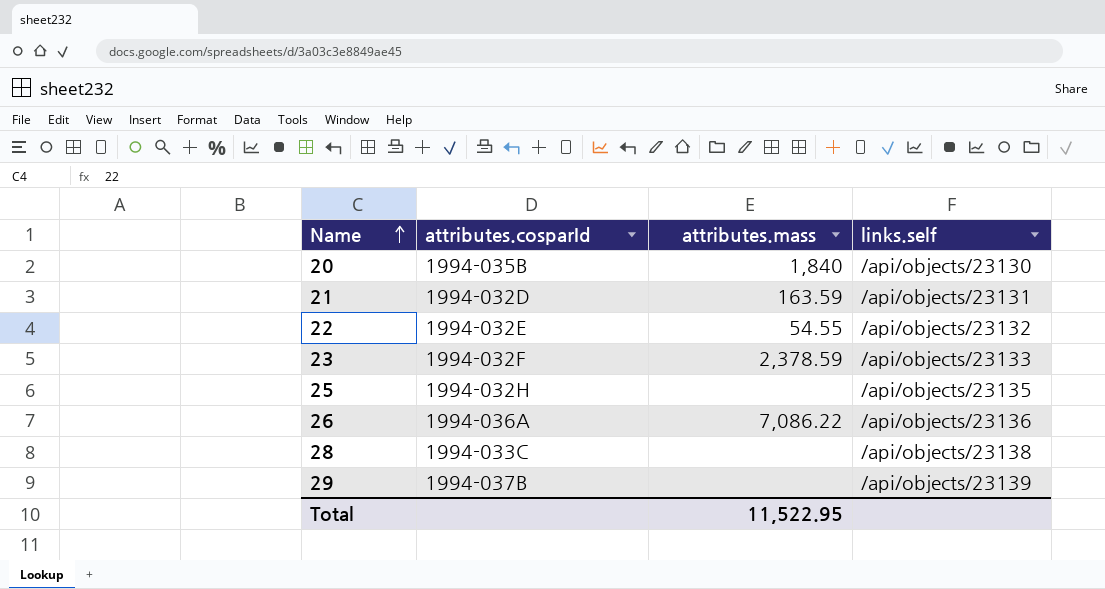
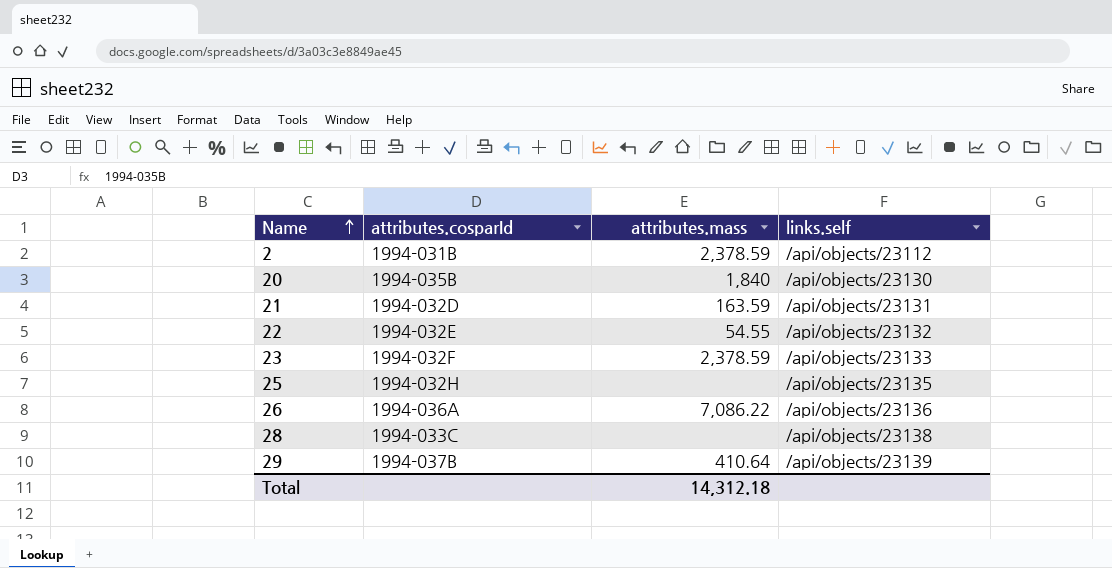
row 2: none -> 1994-031B | 2,378.59 | /api/objects/23112
29 | attributes.mass: none -> 410.64
Total | attributes.mass: 11,522.95 -> 14,312.18

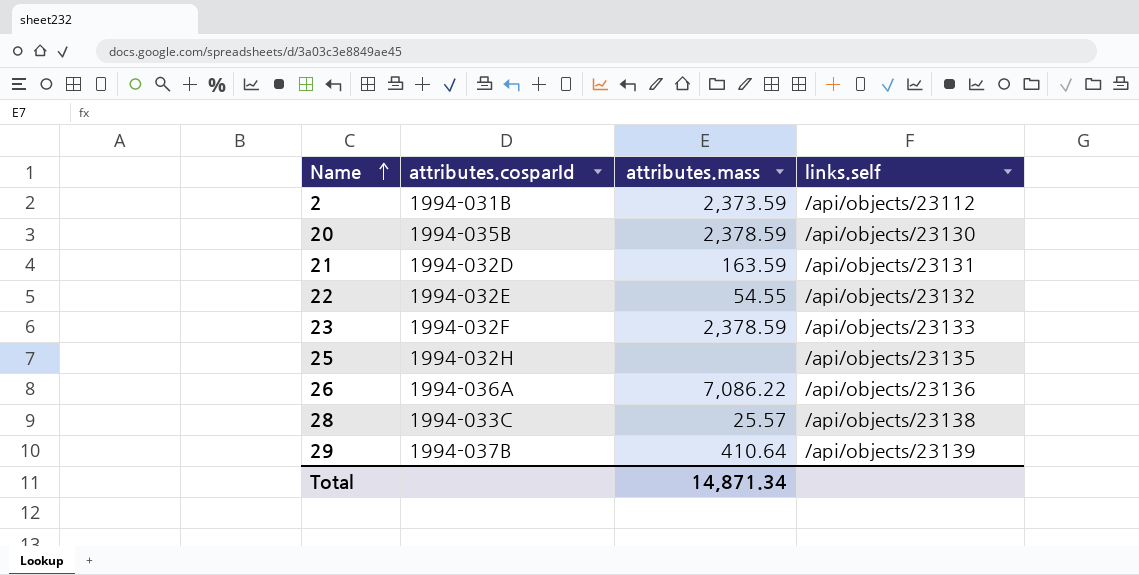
2 | attributes.mass: 2,378.59 -> 2,373.59
20 | attributes.mass: 1,840 -> 2,378.59
28 | attributes.mass: none -> 25.57
Total | attributes.mass: 14,312.18 -> 14,871.34

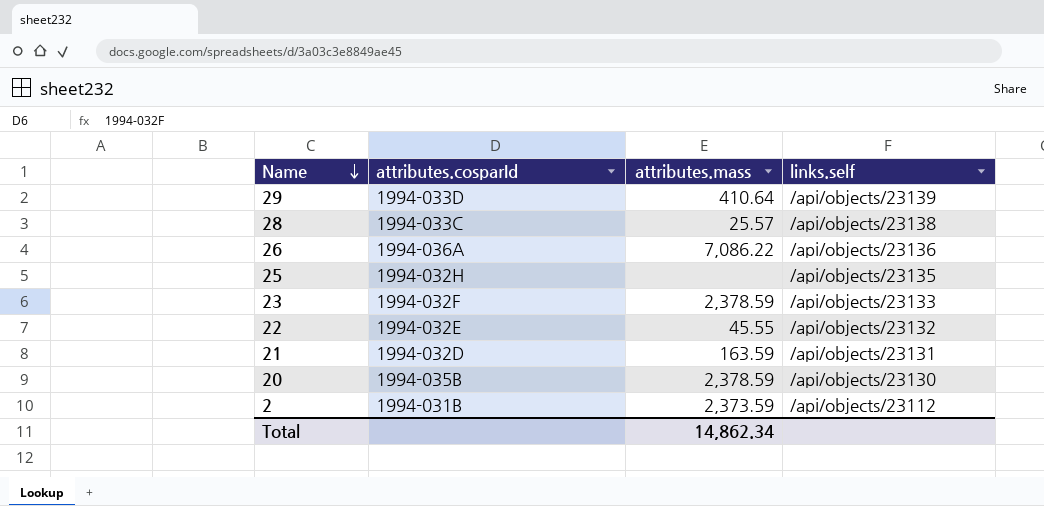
row order: Name ascending -> Name descending
29 | attributes.cosparId: 1994-037B -> 1994-033D
22 | attributes.mass: 54.55 -> 45.55
Total | attributes.mass: 14,871.34 -> 14,862.34

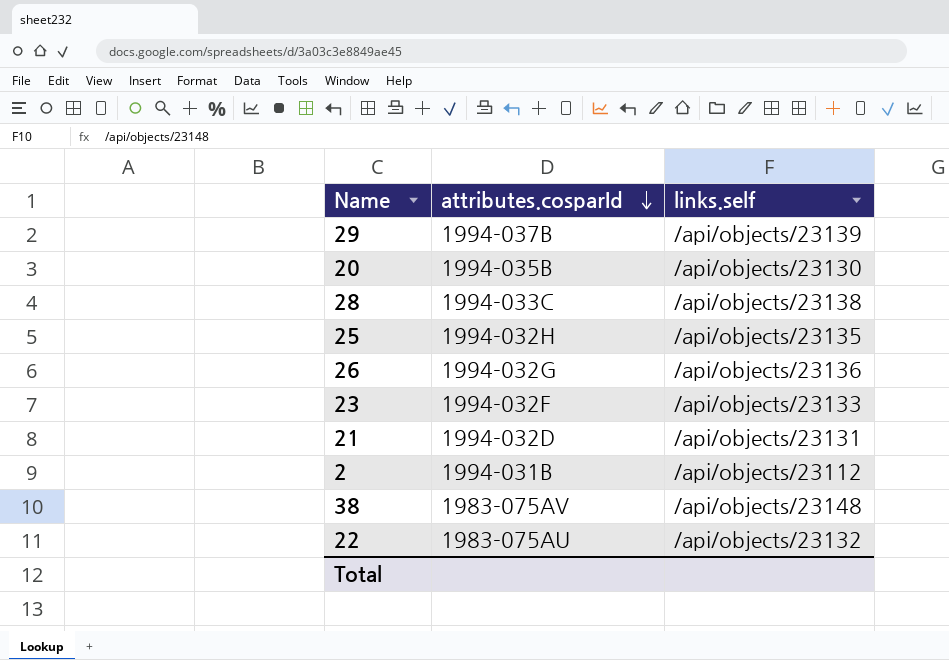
row order: Name descending -> attributes.cosparId descending
column attributes.mass | position: 3 -> none
29 | attributes.cosparId: 1994-033D -> 1994-037B
26 | attributes.cosparId: 1994-036A -> 1994-032G
row 38: none -> 1983-075AV | /api/objects/23148
22 | attributes.cosparId: 1994-032E -> 1983-075AU

